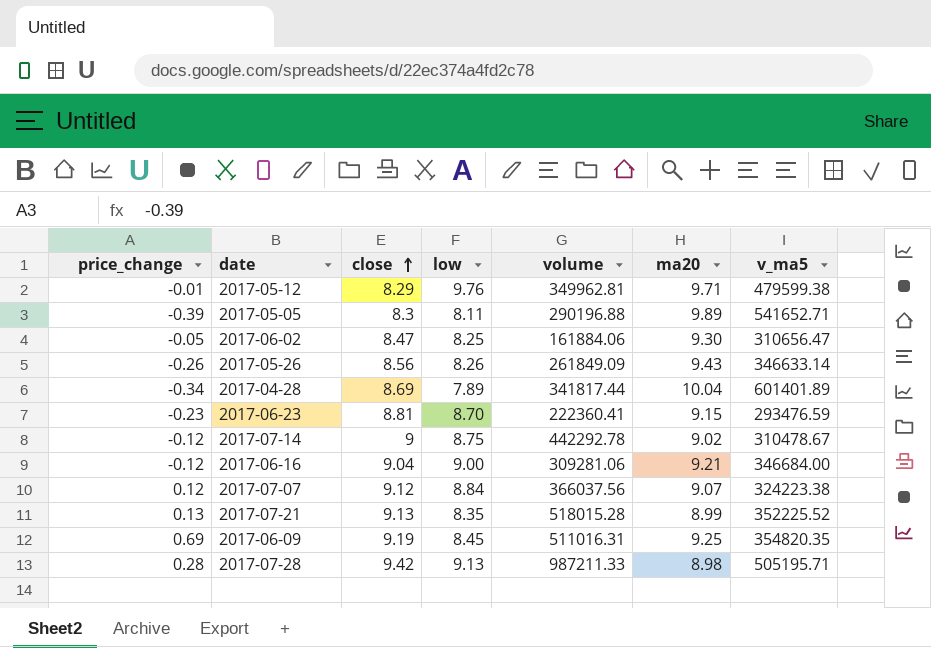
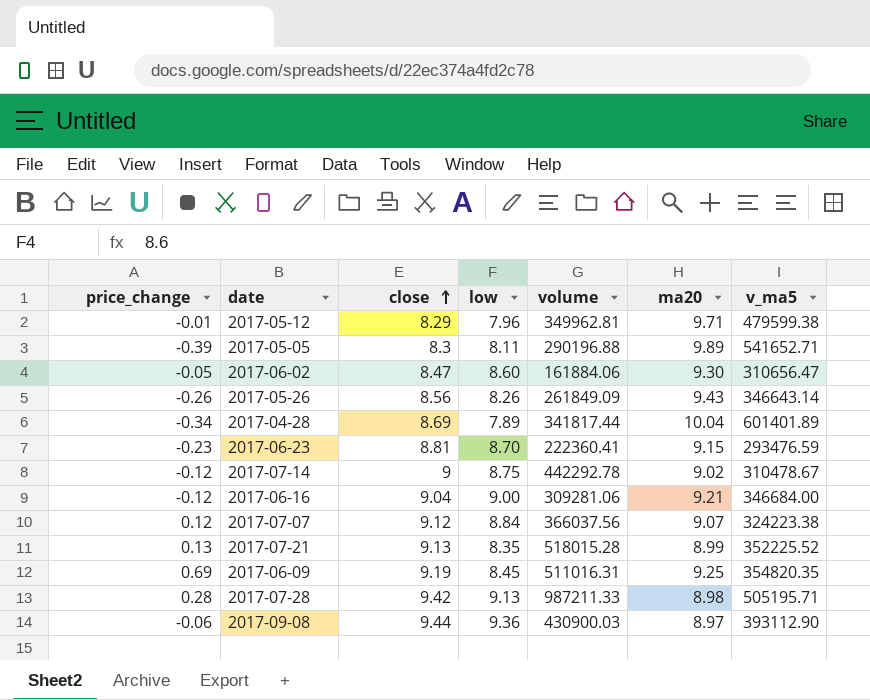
2017-05-12 | low: 9.76 -> 7.96
2017-06-02 | low: 8.25 -> 8.60
2017-05-26 | v_ma5: 346633.14 -> 346643.14
row 2017-09-08: none -> -0.06 | 9.44 | 9.36 | 430900.03 | 8.97 | 393112.90

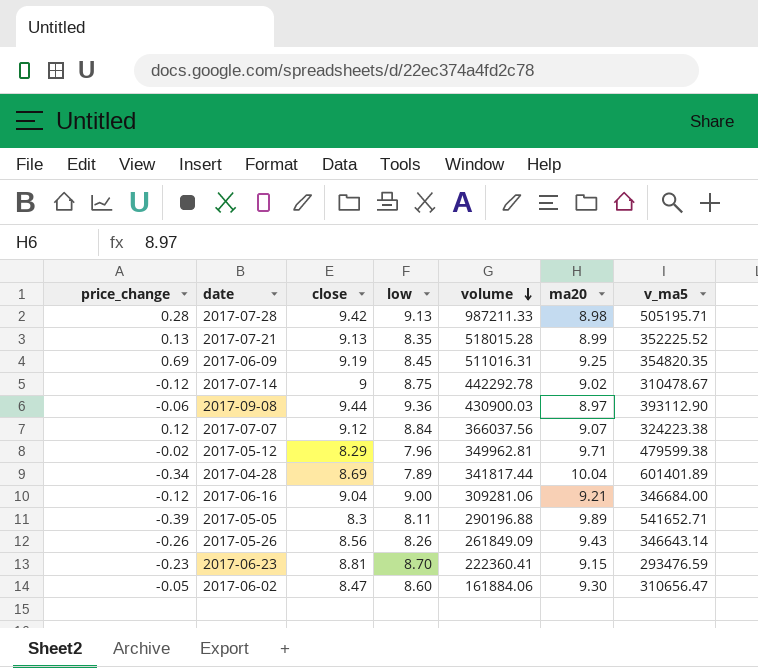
row order: close ascending -> volume descending
2017-05-12 | price_change: -0.01 -> -0.02

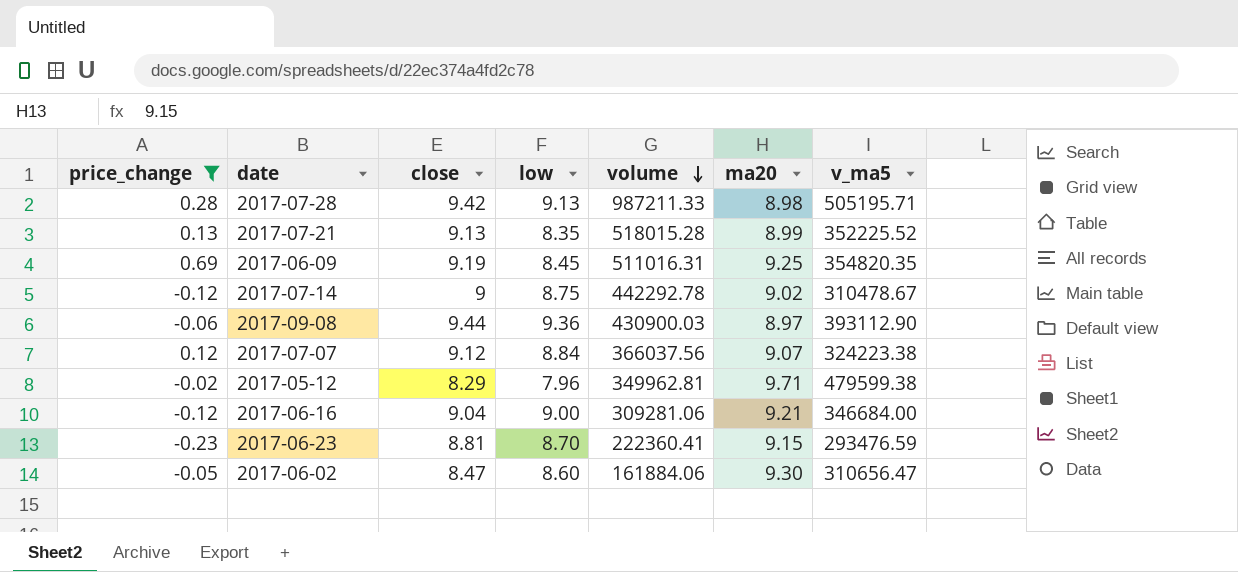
filter: none -> price_change >= -0.23

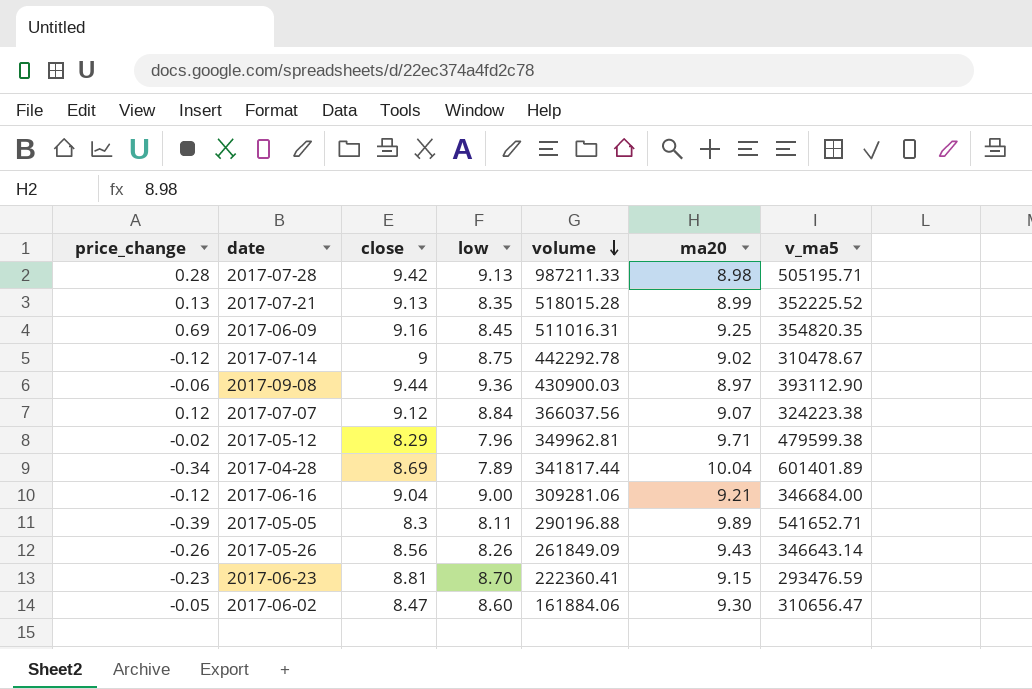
filter: price_change >= -0.23 -> none
2017-06-09 | close: 9.19 -> 9.16

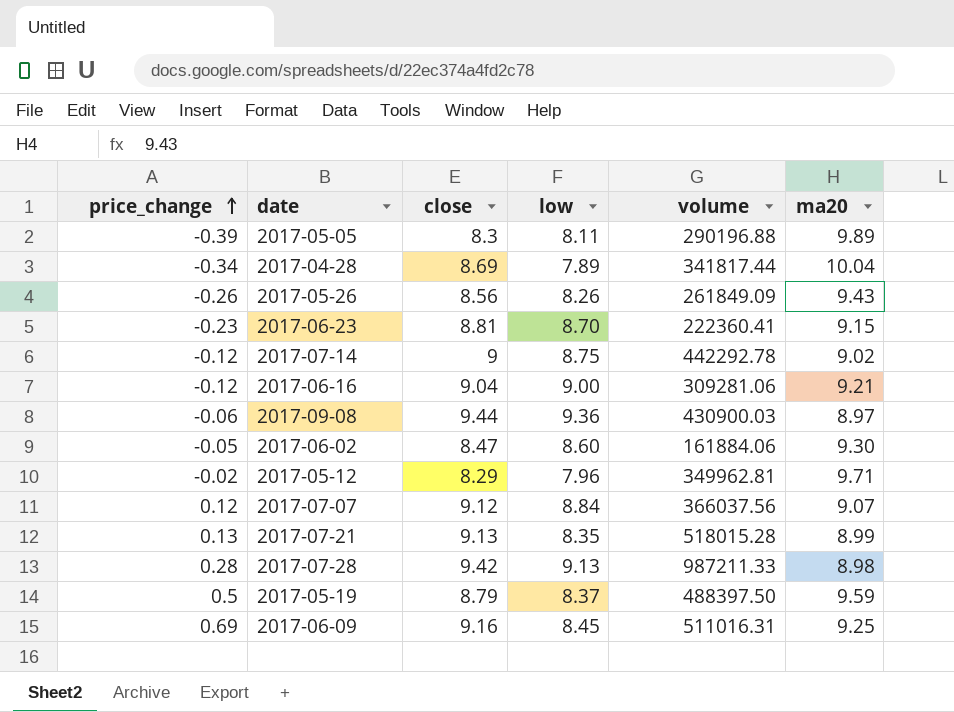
row order: volume descending -> price_change ascending
column v_ma5 | position: 7 -> none
row 2017-05-19: none -> 0.5 | 8.79 | 8.37 | 488397.50 | 9.59

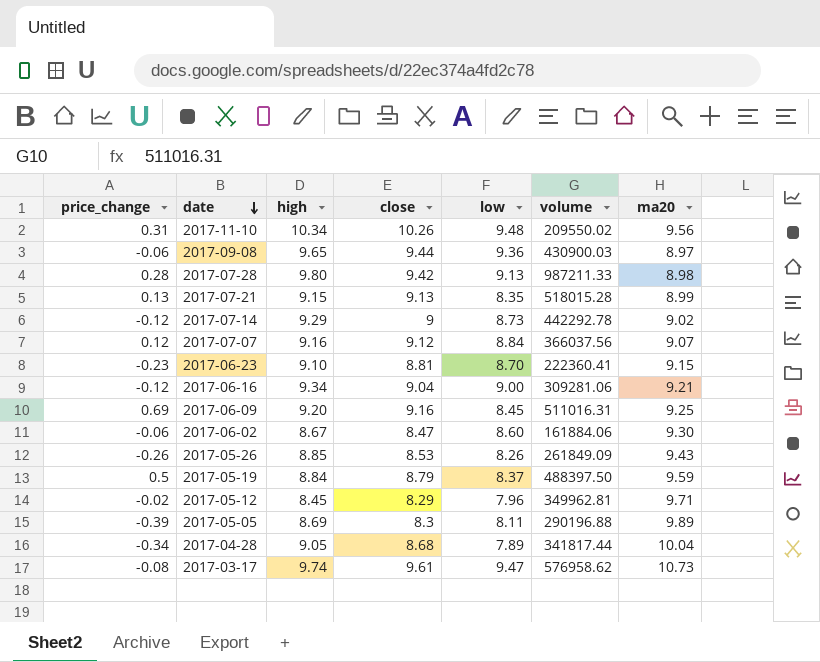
row order: price_change ascending -> date descending
column high | position: none -> 3
row 2017-11-10: none -> 0.31 | 10.34 | 10.26 | 9.48 | 209550.02 | 9.56
2017-07-14 | low: 8.75 -> 8.73
2017-06-02 | price_change: -0.05 -> -0.06
2017-05-26 | close: 8.56 -> 8.53
2017-04-28 | close: 8.69 -> 8.68
row 2017-03-17: none -> -0.08 | 9.74 | 9.61 | 9.47 | 576958.62 | 10.73

